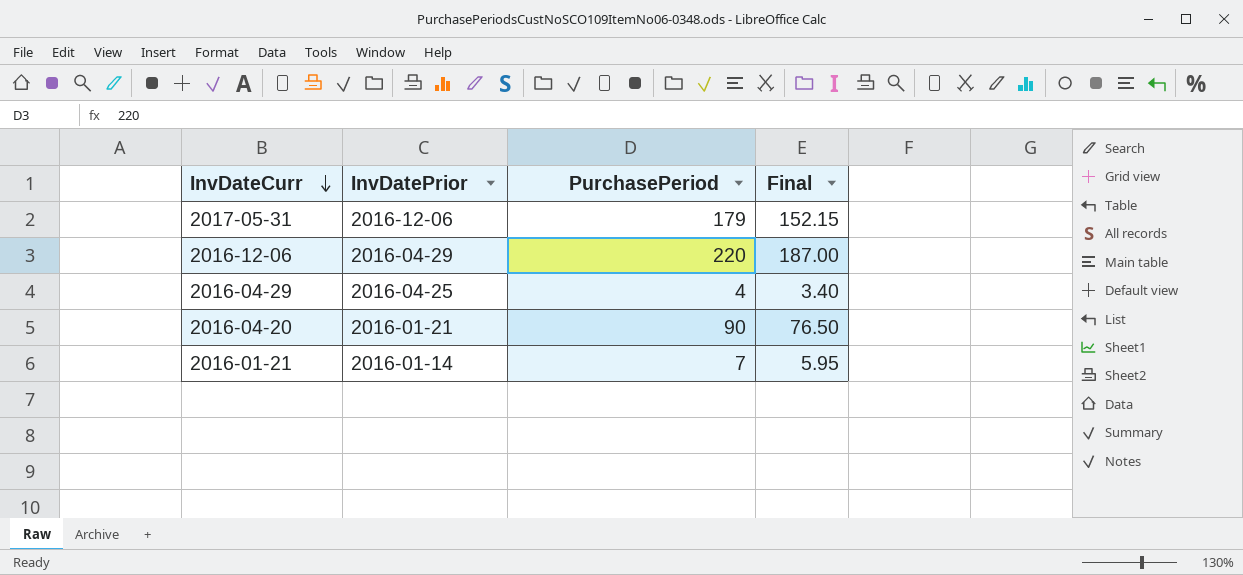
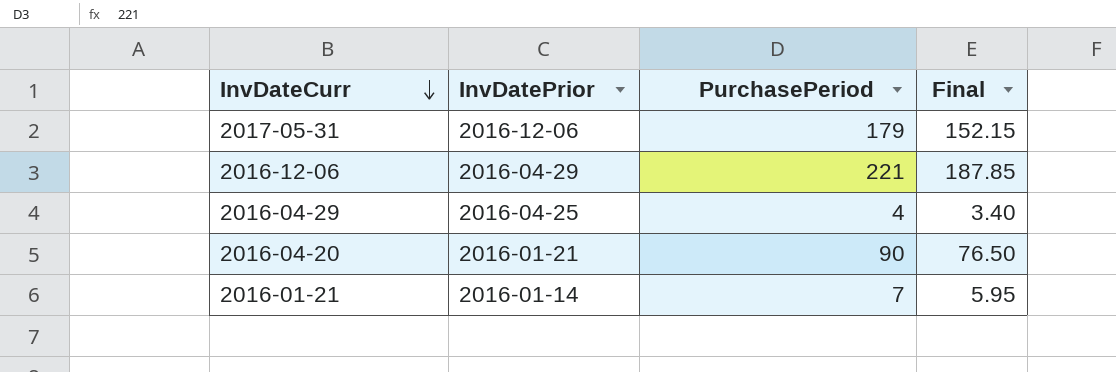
2016-12-06 | PurchasePeriod: 220 -> 221
2016-12-06 | Final: 187.00 -> 187.85

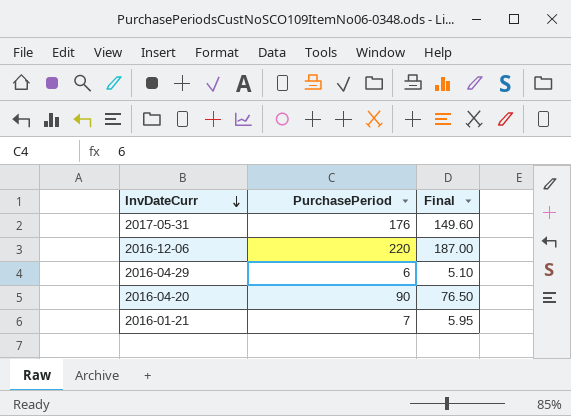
column InvDatePrior | position: 2 -> none
2017-05-31 | PurchasePeriod: 179 -> 176
2017-05-31 | Final: 152.15 -> 149.60
2016-12-06 | PurchasePeriod: 221 -> 220
2016-12-06 | Final: 187.85 -> 187.00
2016-04-29 | PurchasePeriod: 4 -> 6
2016-04-29 | Final: 3.40 -> 5.10

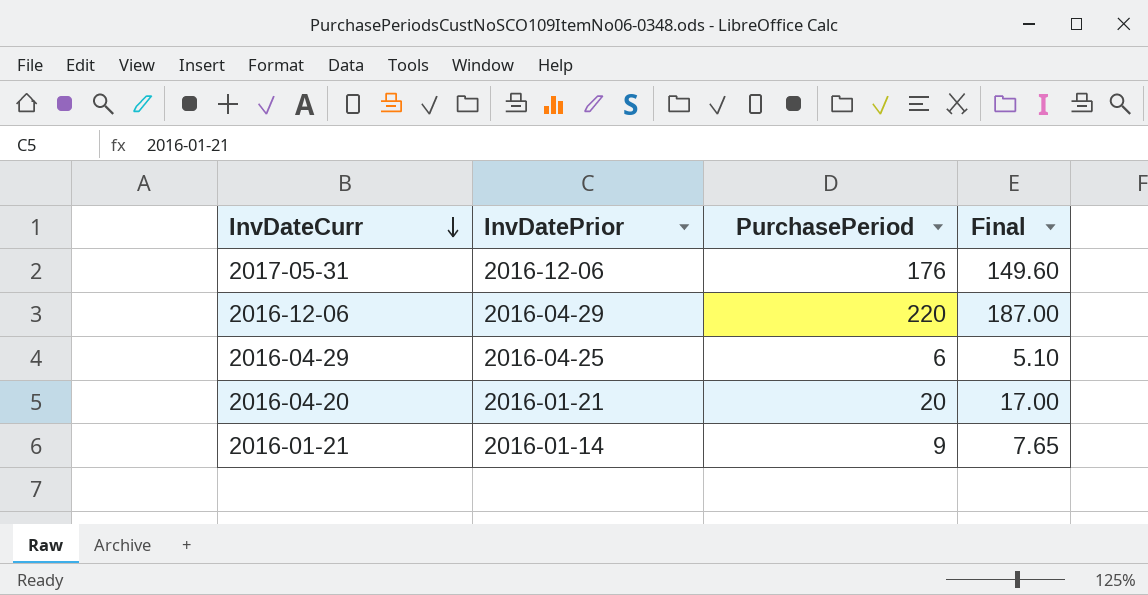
column InvDatePrior | position: none -> 2
2016-04-20 | PurchasePeriod: 90 -> 20
2016-04-20 | Final: 76.50 -> 17.00
2016-01-21 | PurchasePeriod: 7 -> 9
2016-01-21 | Final: 5.95 -> 7.65

